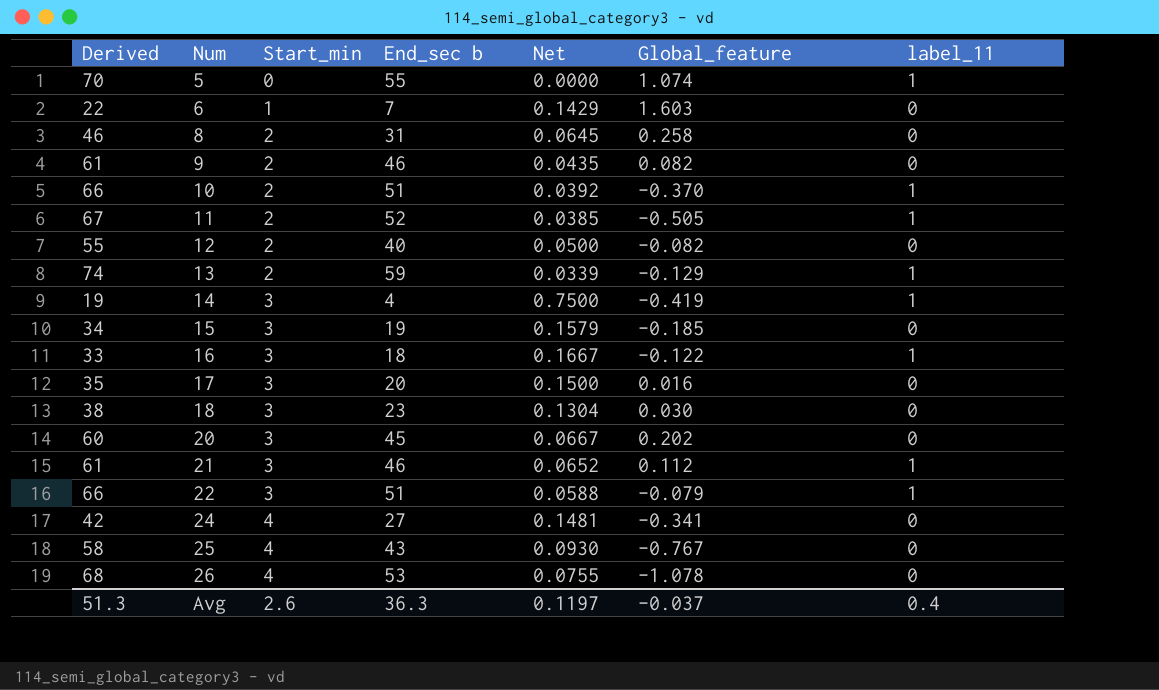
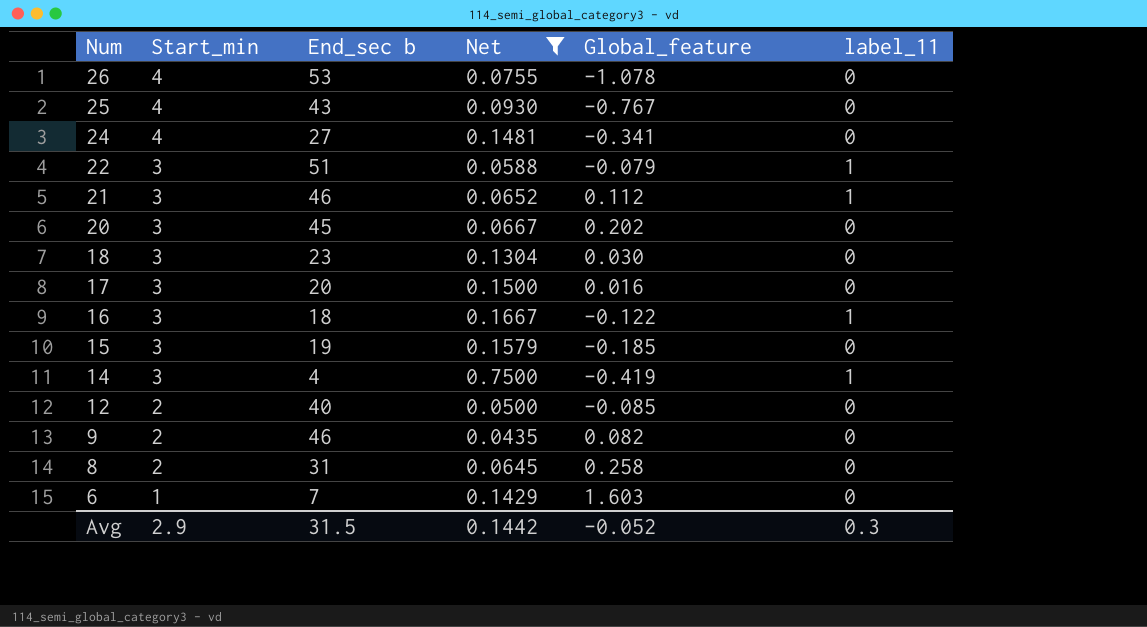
filter: none -> Net >= 0.0435
row order: Num ascending -> Num descending
column Derived | formula: [End_sec b] + 15 -> none
12 | Global_feature: -0.082 -> -0.085
Avg | Start_min: 2.6 -> 2.9
Avg | End_sec b: 36.3 -> 31.5
Avg | Net: 0.1197 -> 0.1442
Avg | Global_feature: -0.037 -> -0.052
Avg | label_11: 0.4 -> 0.3

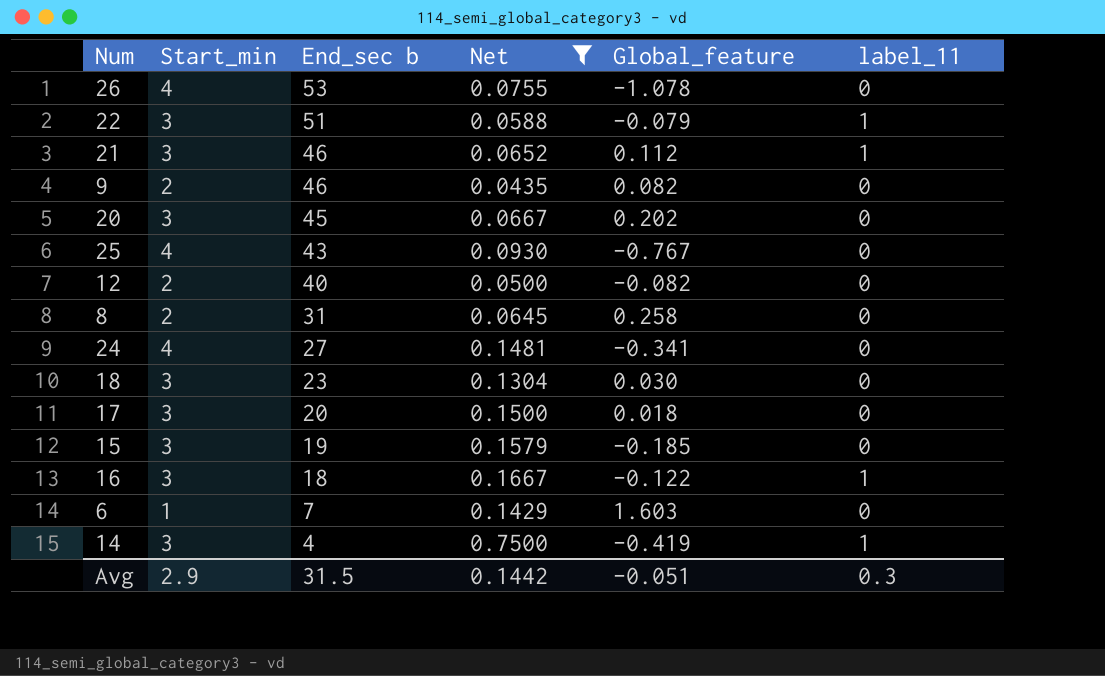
row order: Num descending -> End_sec b descending
12 | Global_feature: -0.085 -> -0.082
17 | Global_feature: 0.016 -> 0.018
Avg | Global_feature: -0.052 -> -0.051

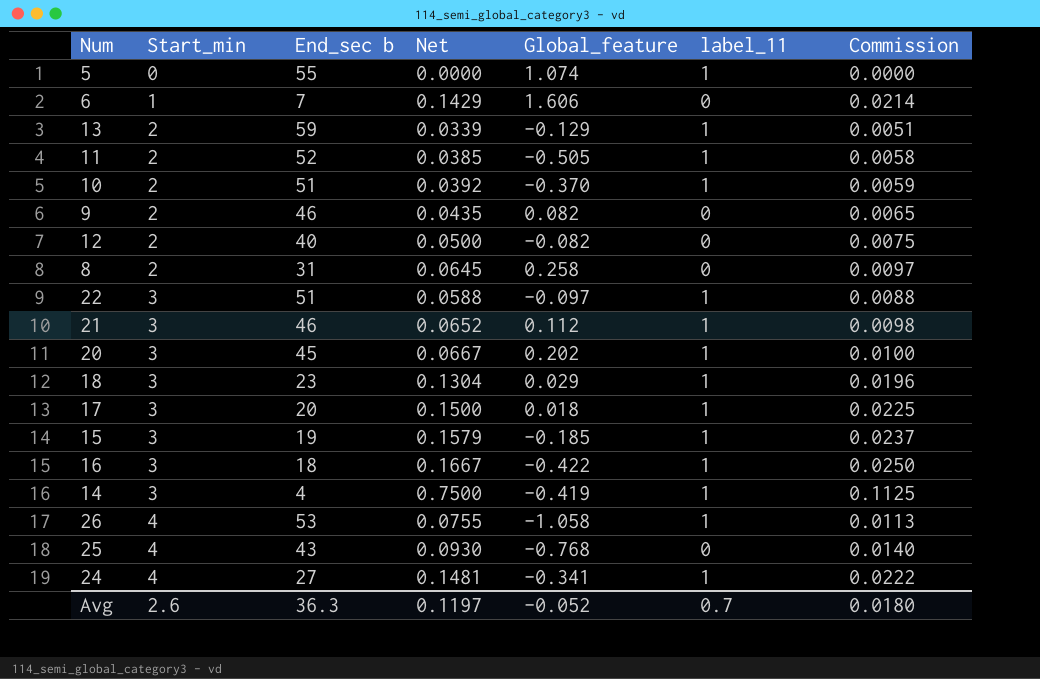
filter: Net >= 0.0435 -> none
row order: End_sec b descending -> Start_min ascending
column Commission | formula: none -> [Net] * 0.15
6 | Global_feature: 1.603 -> 1.606
22 | Global_feature: -0.079 -> -0.097
20 | label_11: 0 -> 1
18 | Global_feature: 0.030 -> 0.029
18 | label_11: 0 -> 1
17 | label_11: 0 -> 1
15 | label_11: 0 -> 1
16 | Global_feature: -0.122 -> -0.422
26 | Global_feature: -1.078 -> -1.058
26 | label_11: 0 -> 1
25 | Global_feature: -0.767 -> -0.768
24 | label_11: 0 -> 1
Avg | Start_min: 2.9 -> 2.6
Avg | End_sec b: 31.5 -> 36.3
Avg | Net: 0.1442 -> 0.1197
Avg | Global_feature: -0.051 -> -0.052
Avg | label_11: 0.3 -> 0.7

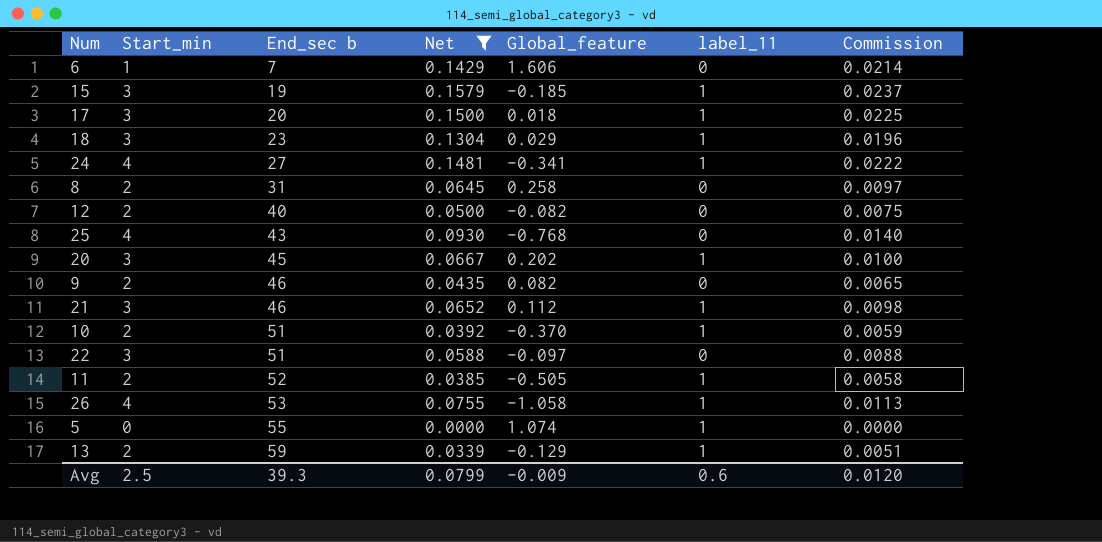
filter: none -> Net <= 0.1579
row order: Start_min ascending -> End_sec b ascending
22 | label_11: 1 -> 0
Avg | Start_min: 2.6 -> 2.5
Avg | End_sec b: 36.3 -> 39.3
Avg | Net: 0.1197 -> 0.0799
Avg | Global_feature: -0.052 -> -0.009
Avg | label_11: 0.7 -> 0.6
Avg | Commission: 0.0180 -> 0.0120

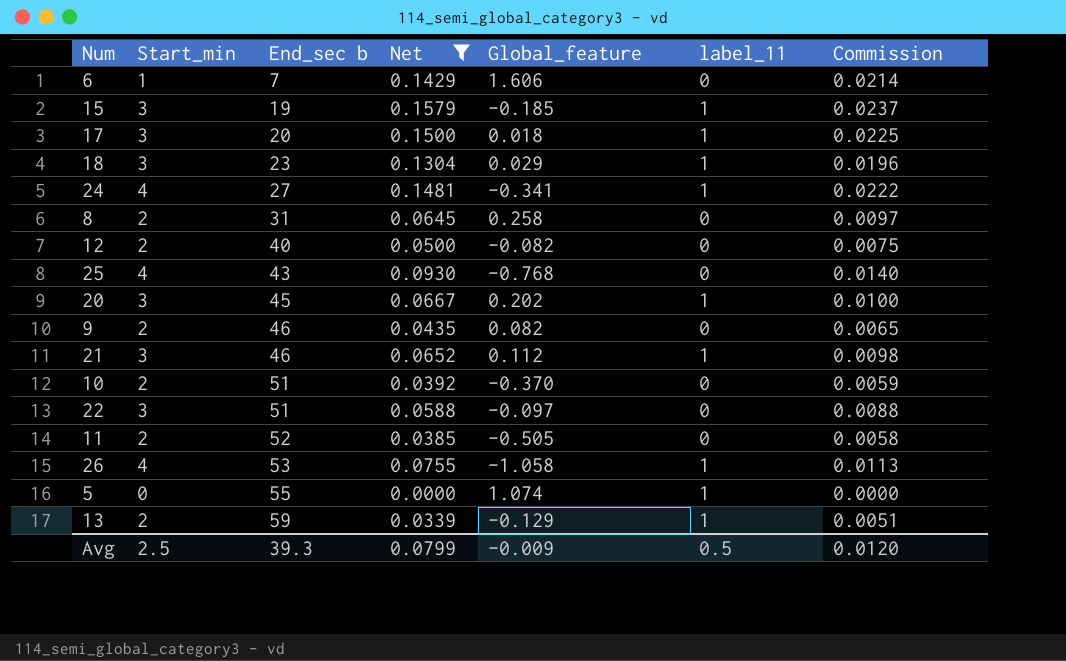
10 | label_11: 1 -> 0
11 | label_11: 1 -> 0
Avg | label_11: 0.6 -> 0.5

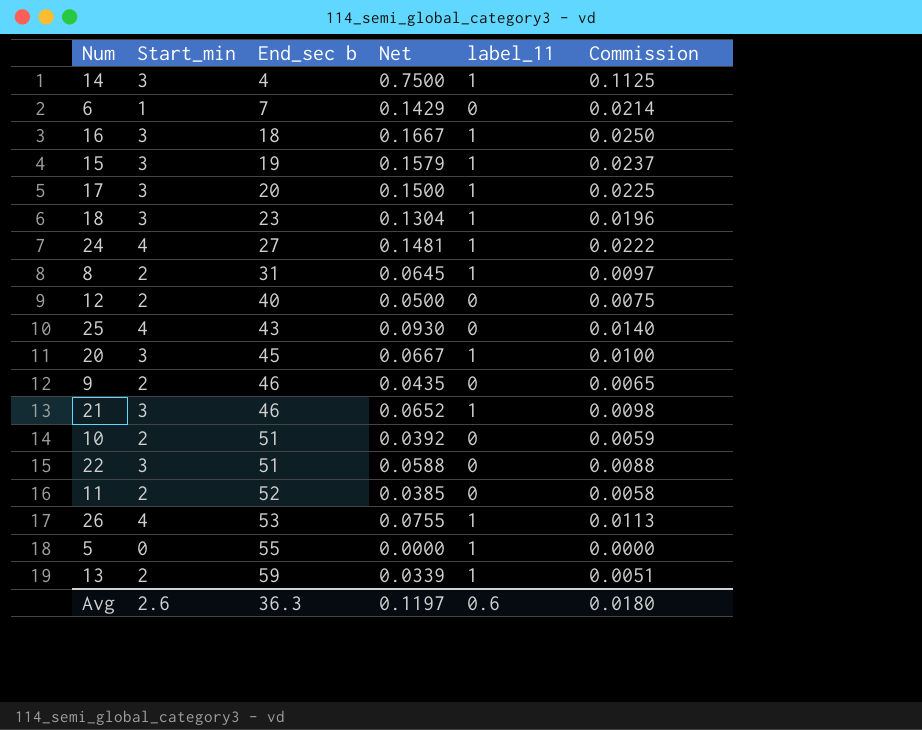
filter: Net <= 0.1579 -> none
column Global_feature | position: 5 -> none
8 | label_11: 0 -> 1
Avg | Start_min: 2.5 -> 2.6
Avg | End_sec b: 39.3 -> 36.3
Avg | Net: 0.0799 -> 0.1197
Avg | label_11: 0.5 -> 0.6
Avg | Commission: 0.0120 -> 0.0180

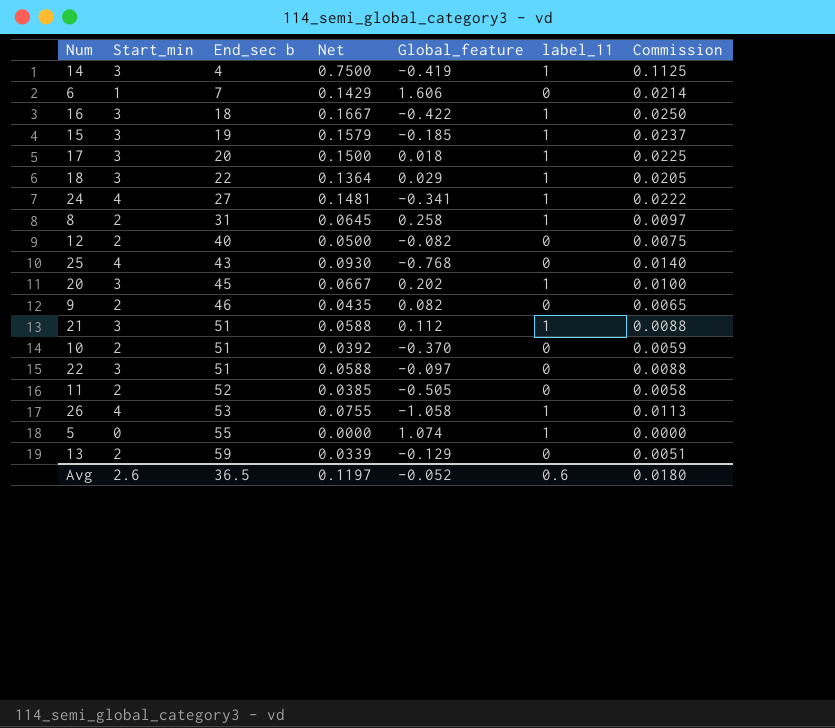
column Global_feature | position: none -> 5
18 | End_sec b: 23 -> 22
18 | Net: 0.1304 -> 0.1364
18 | Commission: 0.0196 -> 0.0205
21 | End_sec b: 46 -> 51
21 | Net: 0.0652 -> 0.0588
21 | Commission: 0.0098 -> 0.0088
13 | label_11: 1 -> 0
Avg | End_sec b: 36.3 -> 36.5

